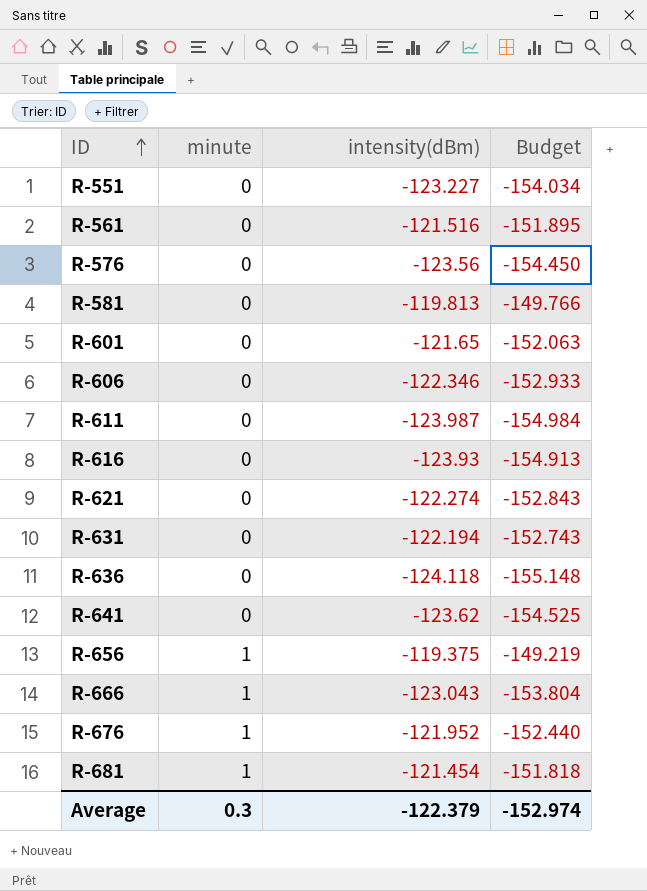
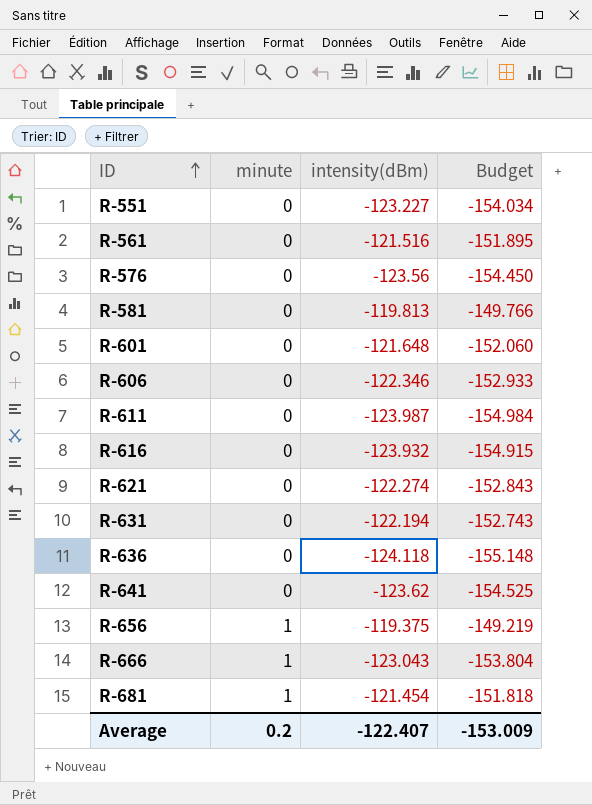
row R-676: 1 | -121.952 | -152.440 -> none
R-601 | intensity(dBm): -121.65 -> -121.648
R-601 | Budget: -152.063 -> -152.060
R-616 | intensity(dBm): -123.93 -> -123.932
R-616 | Budget: -154.913 -> -154.915
Average | minute: 0.3 -> 0.2
Average | intensity(dBm): -122.379 -> -122.407
Average | Budget: -152.974 -> -153.009

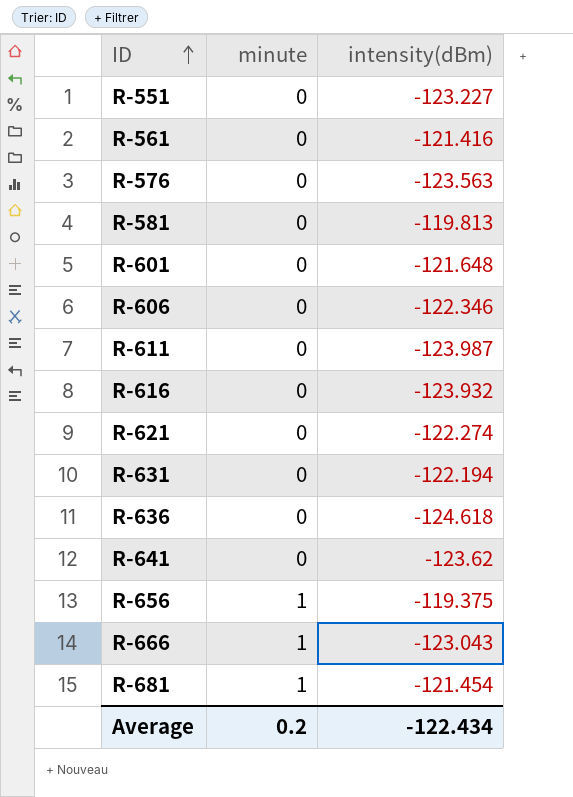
column Budget | formula: [intensity(dBm)] * 1.25 -> none
R-561 | intensity(dBm): -121.516 -> -121.416
R-576 | intensity(dBm): -123.56 -> -123.563
R-636 | intensity(dBm): -124.118 -> -124.618
Average | intensity(dBm): -122.407 -> -122.434

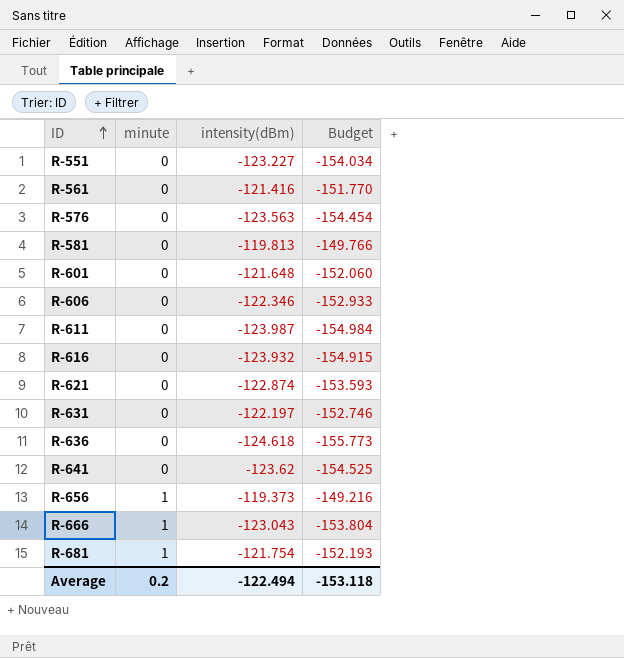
column Budget | formula: none -> [intensity(dBm)] * 1.25
R-621 | intensity(dBm): -122.274 -> -122.874
R-631 | intensity(dBm): -122.194 -> -122.197
R-656 | intensity(dBm): -119.375 -> -119.373
R-681 | intensity(dBm): -121.454 -> -121.754
Average | intensity(dBm): -122.434 -> -122.494

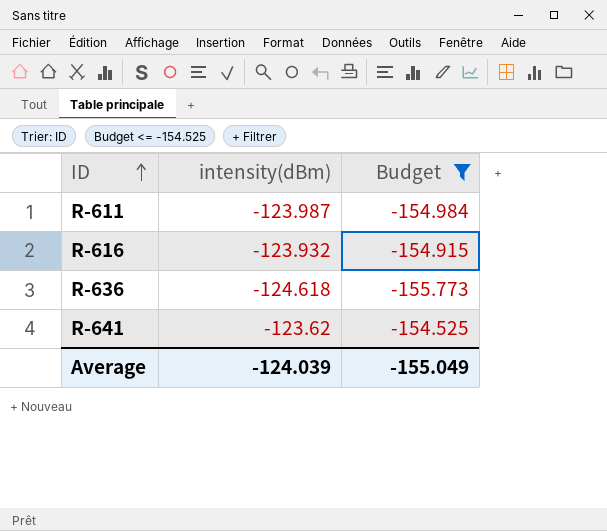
filter: none -> Budget <= -154.525
column minute | position: 2 -> none
Average | intensity(dBm): -122.494 -> -124.039
Average | Budget: -153.118 -> -155.049

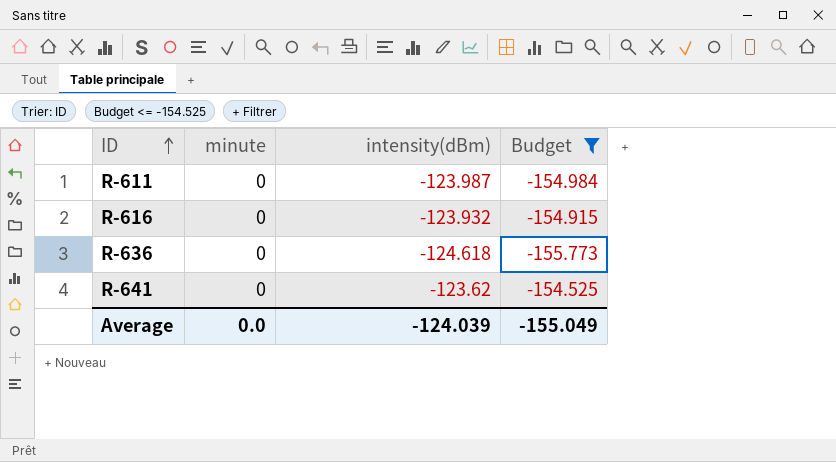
column minute | position: none -> 2

